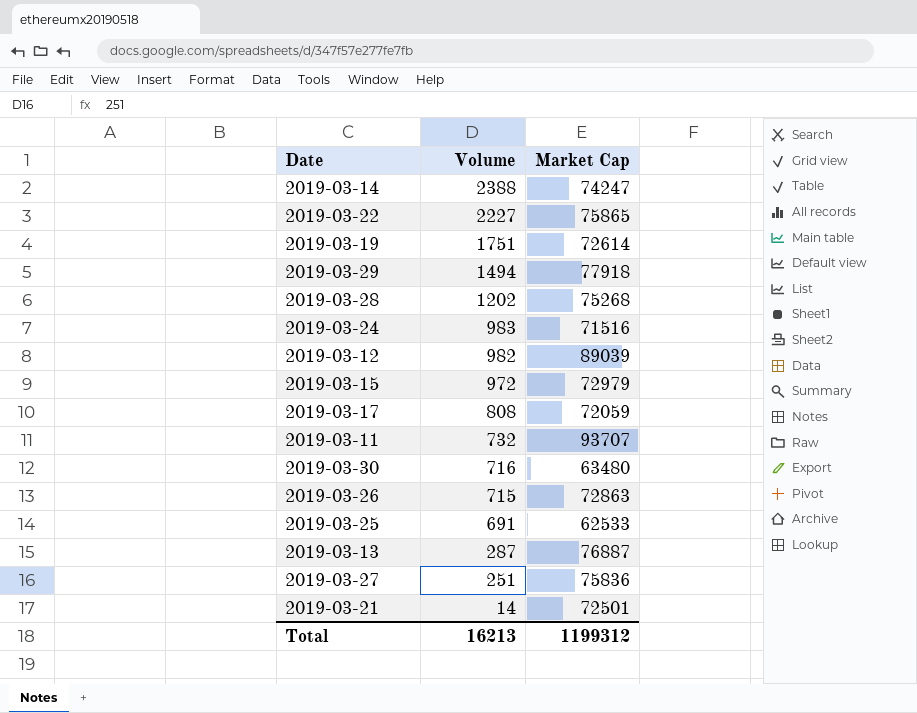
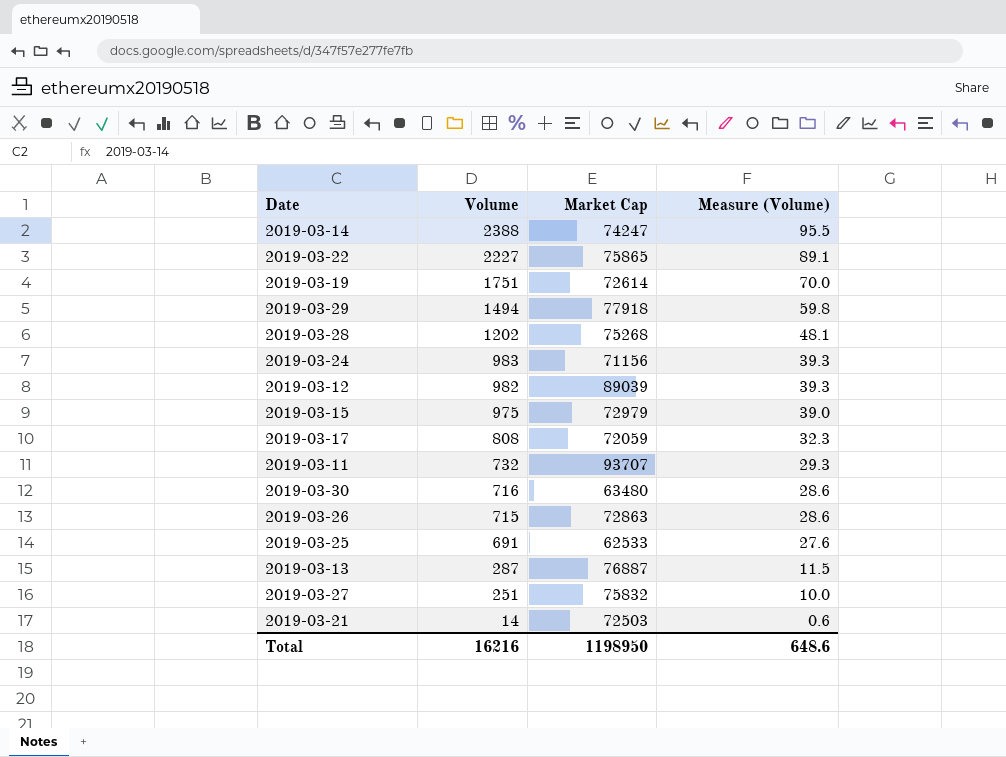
column Measure (Volume) | formula: none -> [Volume] * 0.04
2019-03-24 | Market Cap: 71516 -> 71156
2019-03-15 | Volume: 972 -> 975
2019-03-27 | Market Cap: 75836 -> 75832
2019-03-21 | Market Cap: 72501 -> 72503
Total | Volume: 16213 -> 16216
Total | Market Cap: 1199312 -> 1198950

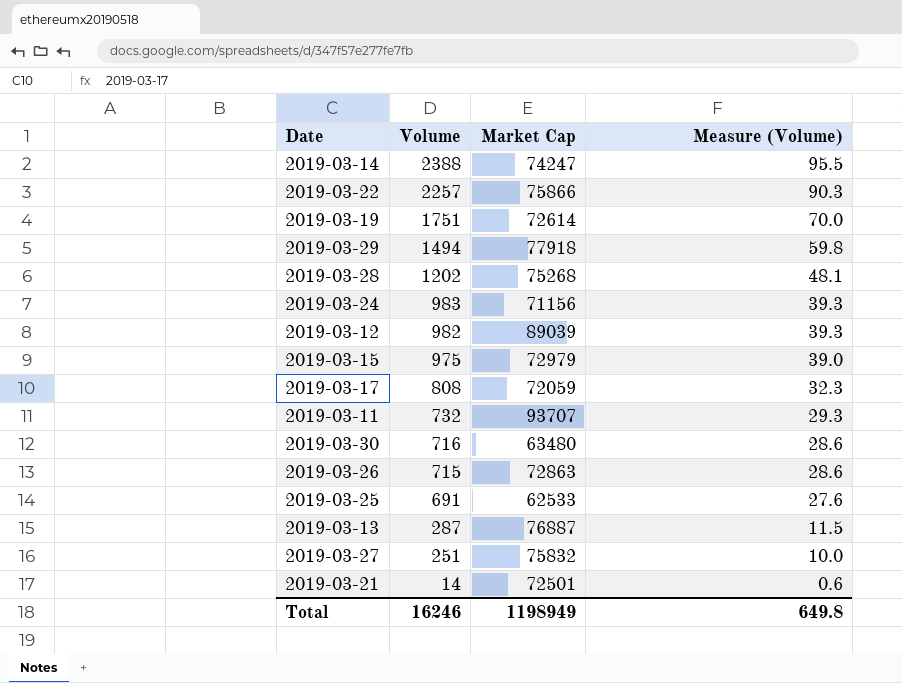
2019-03-22 | Volume: 2227 -> 2257
2019-03-22 | Market Cap: 75865 -> 75866
2019-03-22 | Measure (Volume): 89.1 -> 90.3
2019-03-21 | Market Cap: 72503 -> 72501
Total | Volume: 16216 -> 16246
Total | Market Cap: 1198950 -> 1198949
Total | Measure (Volume): 648.6 -> 649.8

